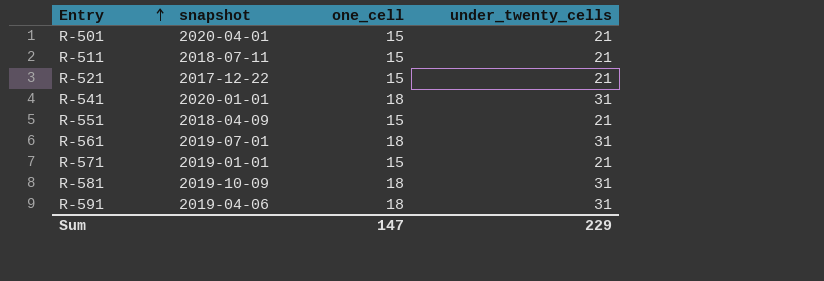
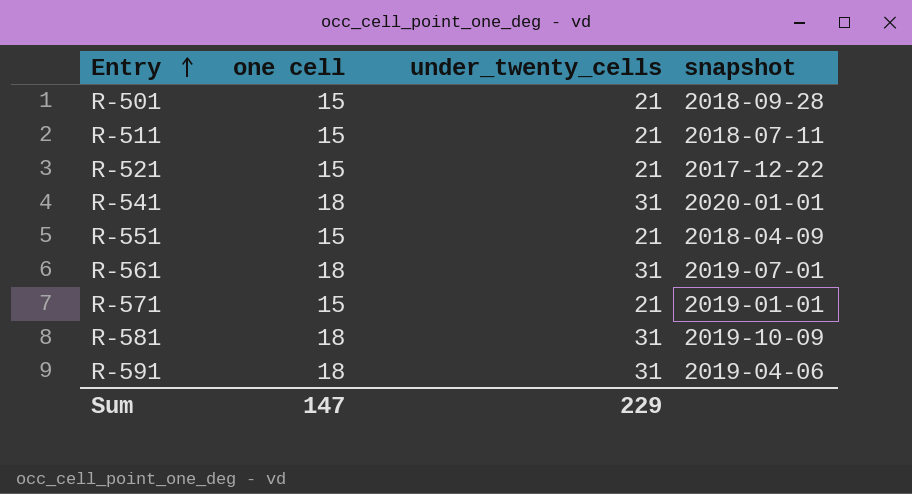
column name: one_cell -> one cell
column snapshot | position: 2 -> 4
R-501 | snapshot: 2020-04-01 -> 2018-09-28

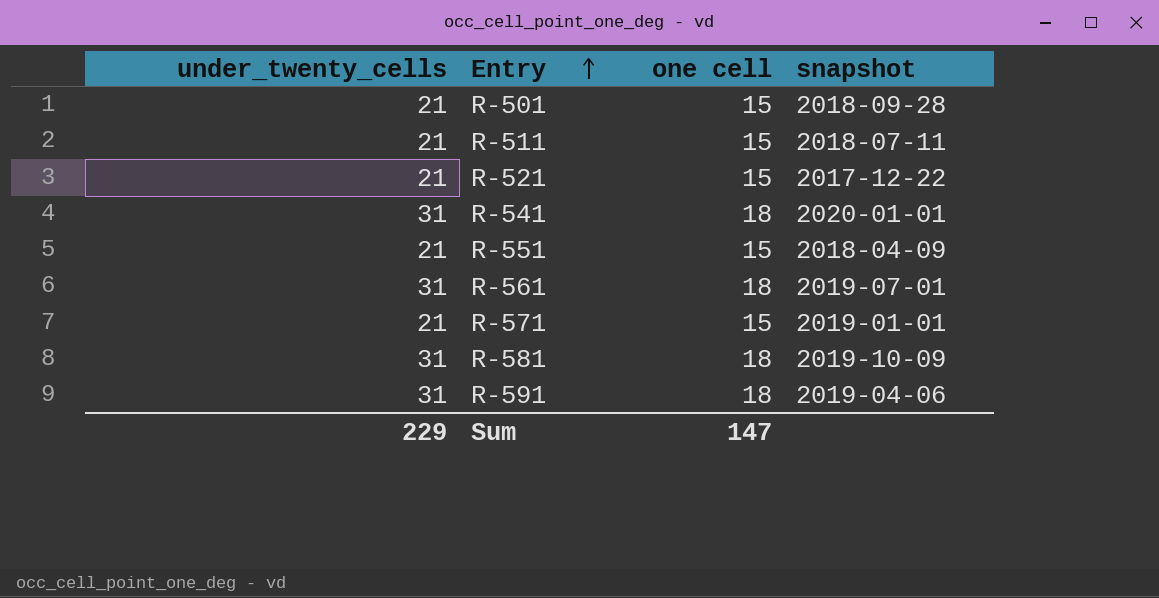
column under_twenty_cells | position: 3 -> 1

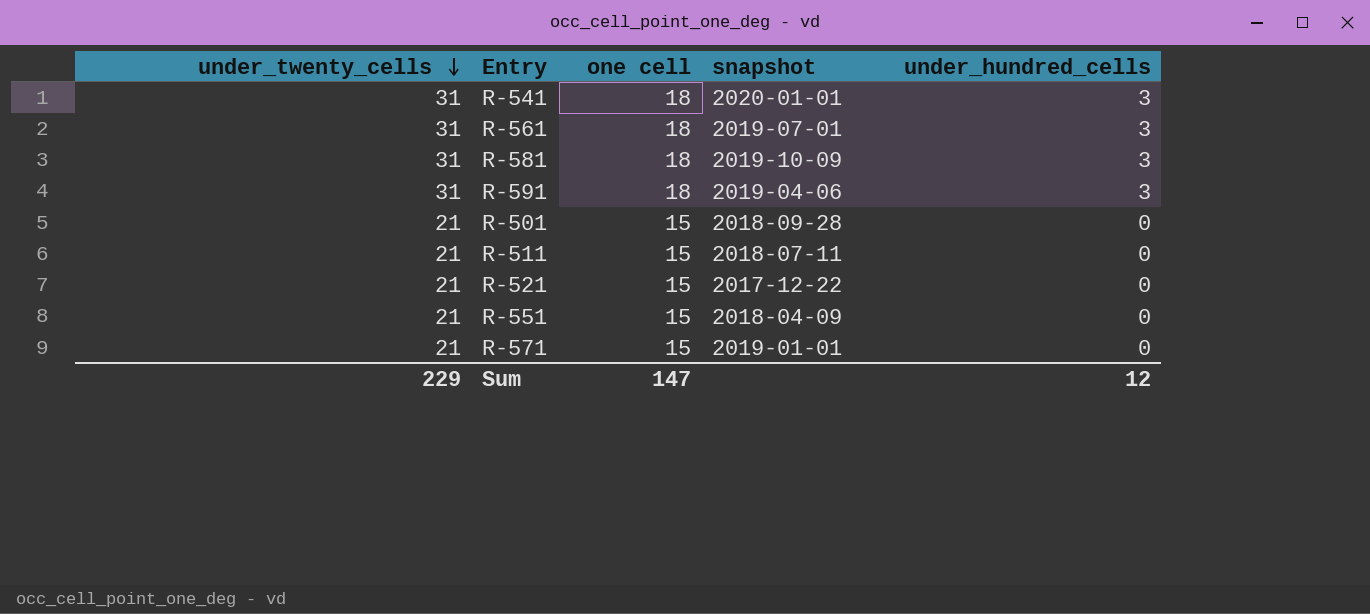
row order: Entry ascending -> under_twenty_cells descending
column under_hundred_cells | position: none -> 5

